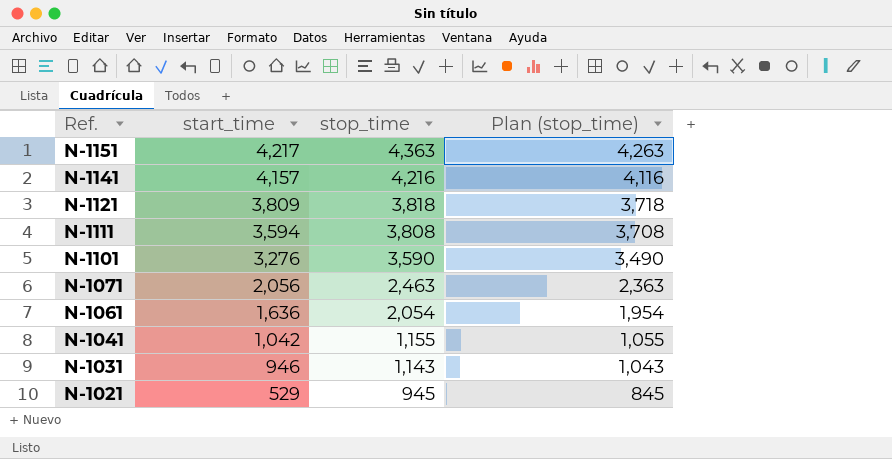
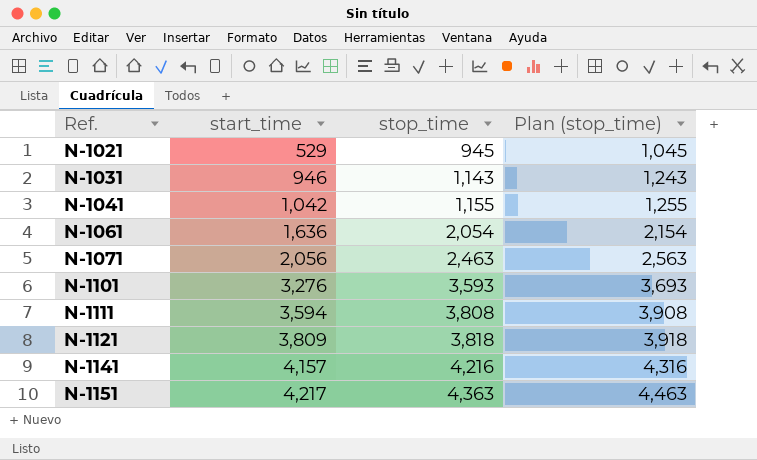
row order: Ref. descending -> Ref. ascending
column Plan (stop_time) | formula: [stop_time] - 100 -> [stop_time] + 100
N-1101 | stop_time: 3,590 -> 3,593

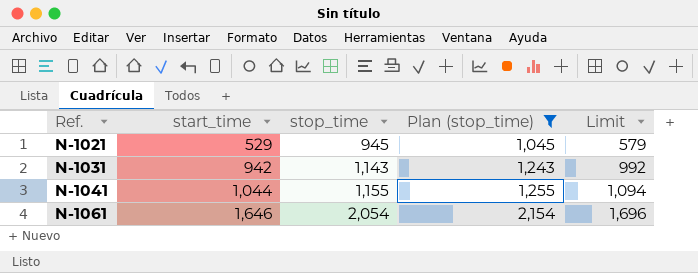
filter: none -> Plan (stop_time) <= 2,154
column Limit | formula: none -> [start_time] + 50
N-1031 | start_time: 946 -> 942
N-1041 | start_time: 1,042 -> 1,044
N-1061 | start_time: 1,636 -> 1,646

